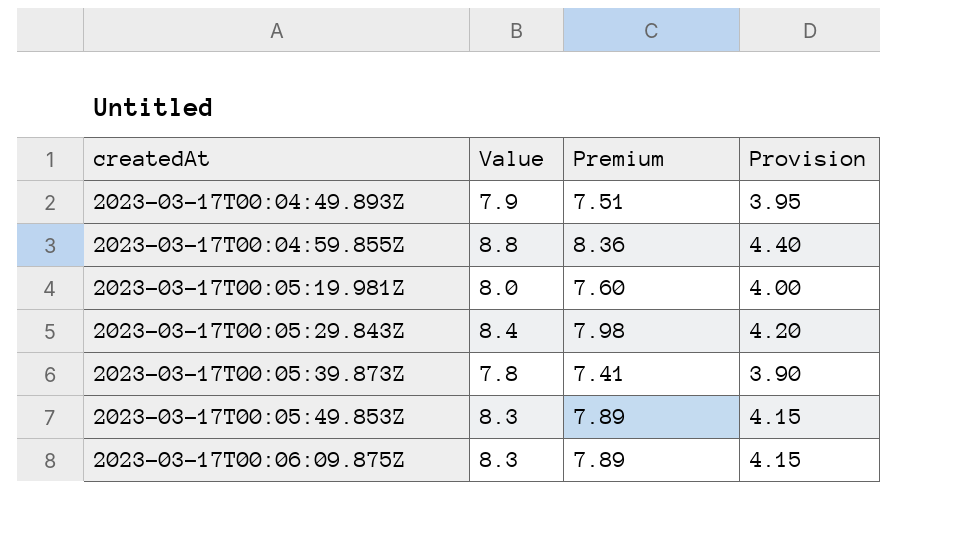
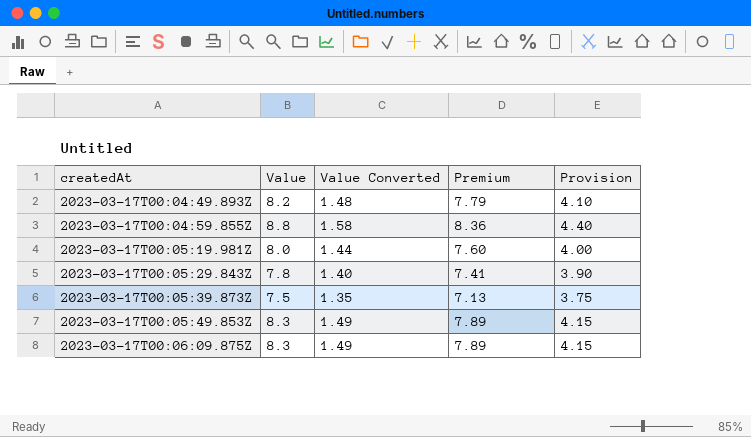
column Value Converted | formula: none -> [Value] * 0.18
2023-03-17T00:04:49.893Z | Value: 7.9 -> 8.2
2023-03-17T00:04:49.893Z | Premium: 7.51 -> 7.79
2023-03-17T00:04:49.893Z | Provision: 3.95 -> 4.10
2023-03-17T00:05:29.843Z | Value: 8.4 -> 7.8
2023-03-17T00:05:29.843Z | Premium: 7.98 -> 7.41
2023-03-17T00:05:29.843Z | Provision: 4.20 -> 3.90
2023-03-17T00:05:39.873Z | Value: 7.8 -> 7.5
2023-03-17T00:05:39.873Z | Premium: 7.41 -> 7.13
2023-03-17T00:05:39.873Z | Provision: 3.90 -> 3.75

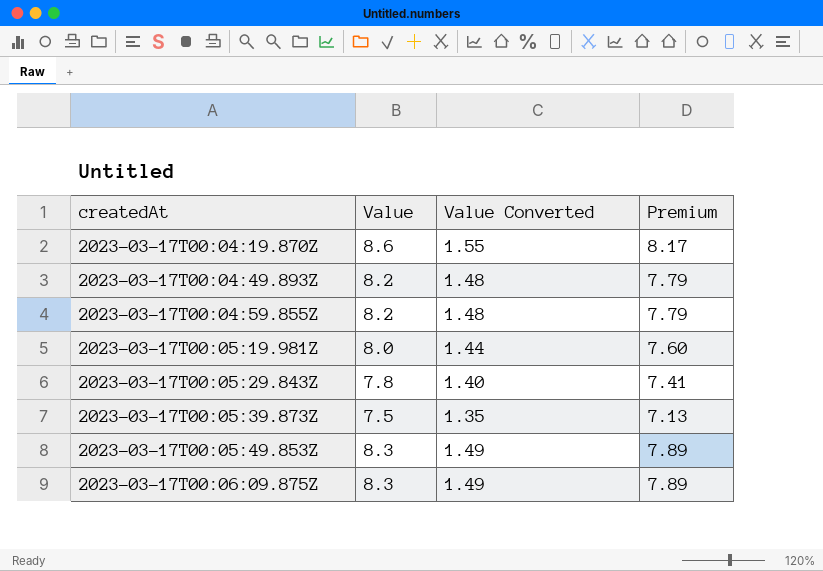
column Provision | formula: [Value] * 0.5 -> none
row 2023-03-17T00:04:19.870Z: none -> 8.6 | 1.55 | 8.17
2023-03-17T00:04:59.855Z | Value: 8.8 -> 8.2
2023-03-17T00:04:59.855Z | Value Converted: 1.58 -> 1.48
2023-03-17T00:04:59.855Z | Premium: 8.36 -> 7.79

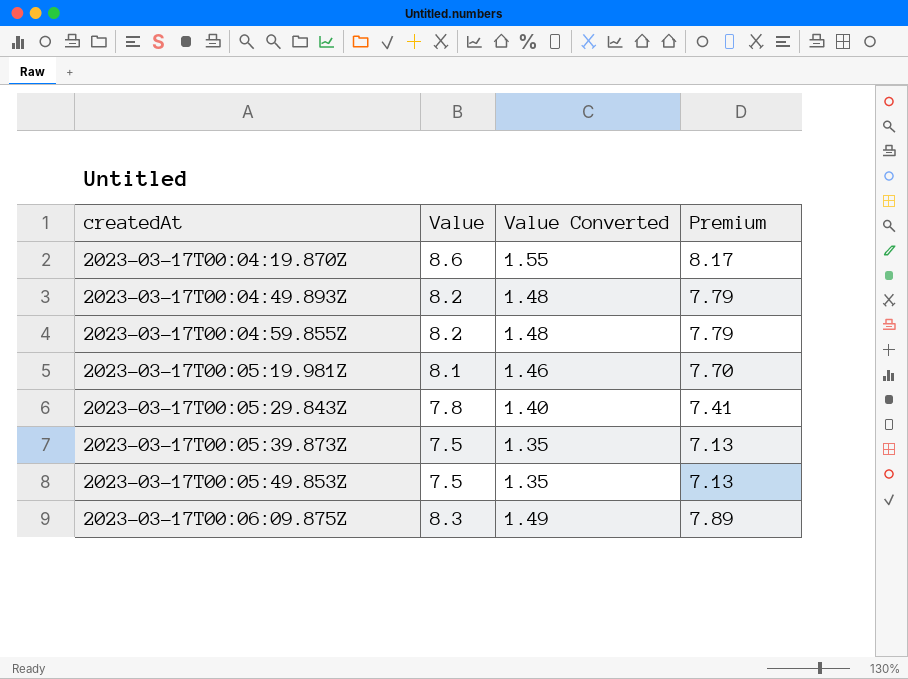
2023-03-17T00:05:19.981Z | Value: 8.0 -> 8.1
2023-03-17T00:05:19.981Z | Value Converted: 1.44 -> 1.46
2023-03-17T00:05:19.981Z | Premium: 7.60 -> 7.70
2023-03-17T00:05:49.853Z | Value: 8.3 -> 7.5
2023-03-17T00:05:49.853Z | Value Converted: 1.49 -> 1.35
2023-03-17T00:05:49.853Z | Premium: 7.89 -> 7.13

